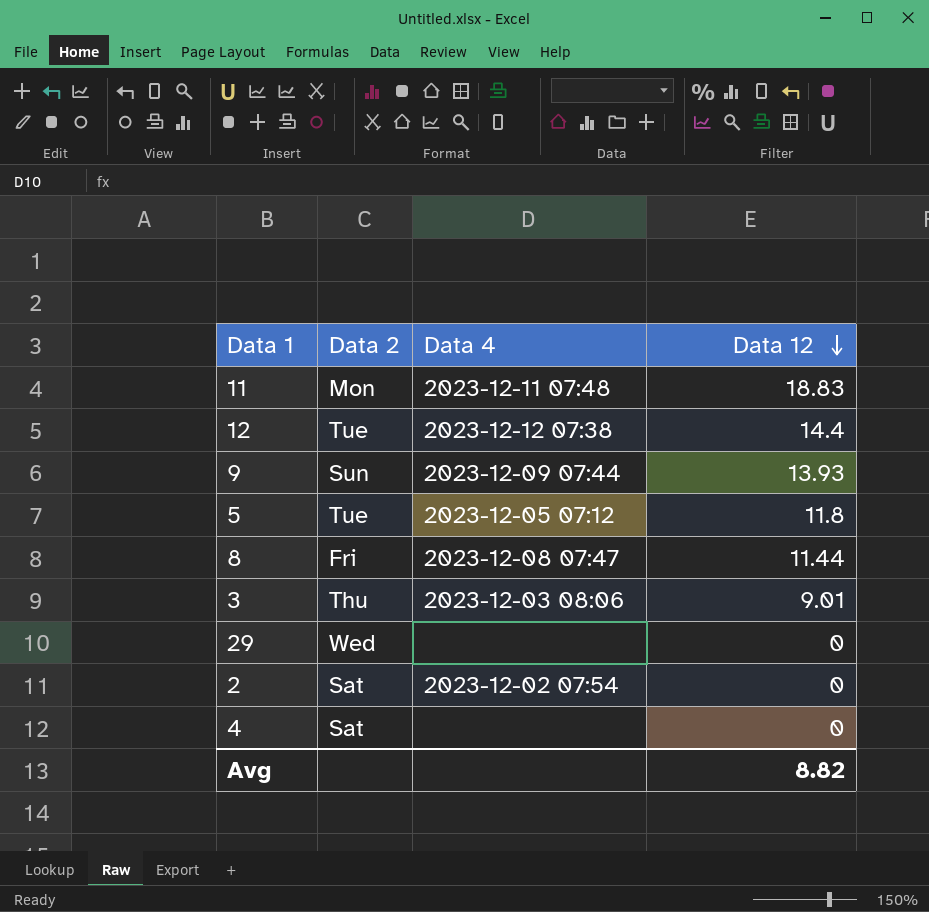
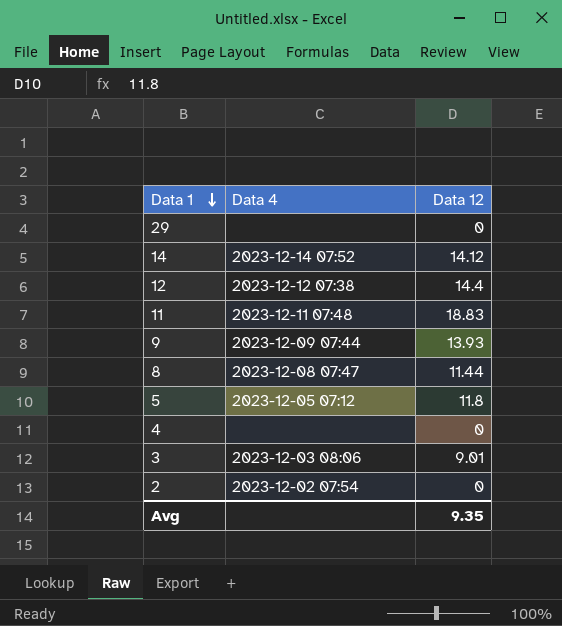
row order: Data 12 descending -> Data 1 descending
column Data 2 | position: 2 -> none
row 14: none -> 2023-12-14 07:52 | 14.12
Avg | Data 12: 8.82 -> 9.35

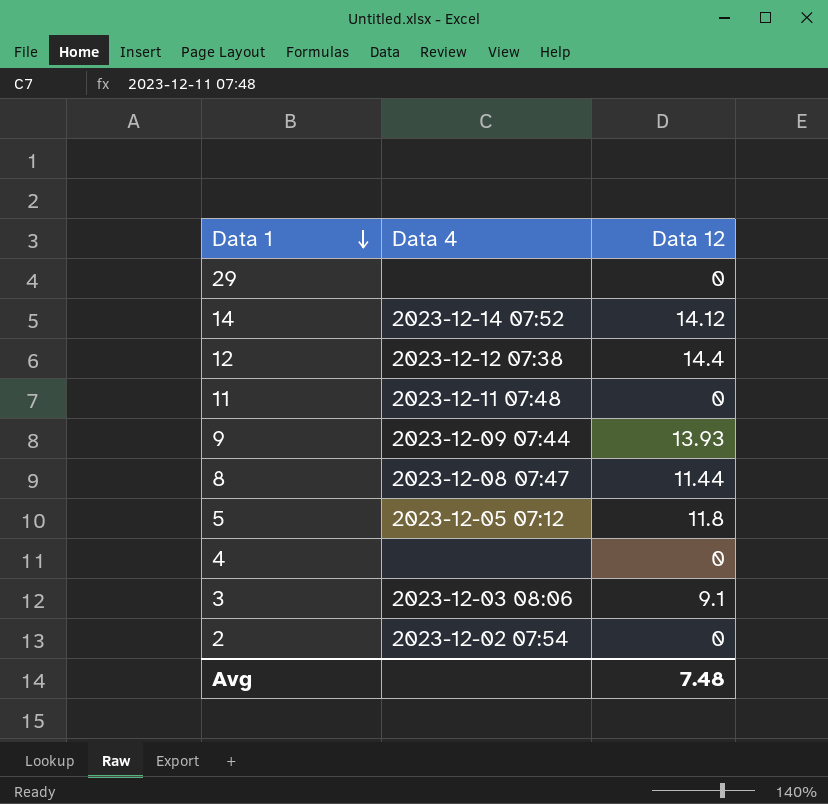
11 | Data 12: 18.83 -> 0
3 | Data 12: 9.01 -> 9.1
Avg | Data 12: 9.35 -> 7.48

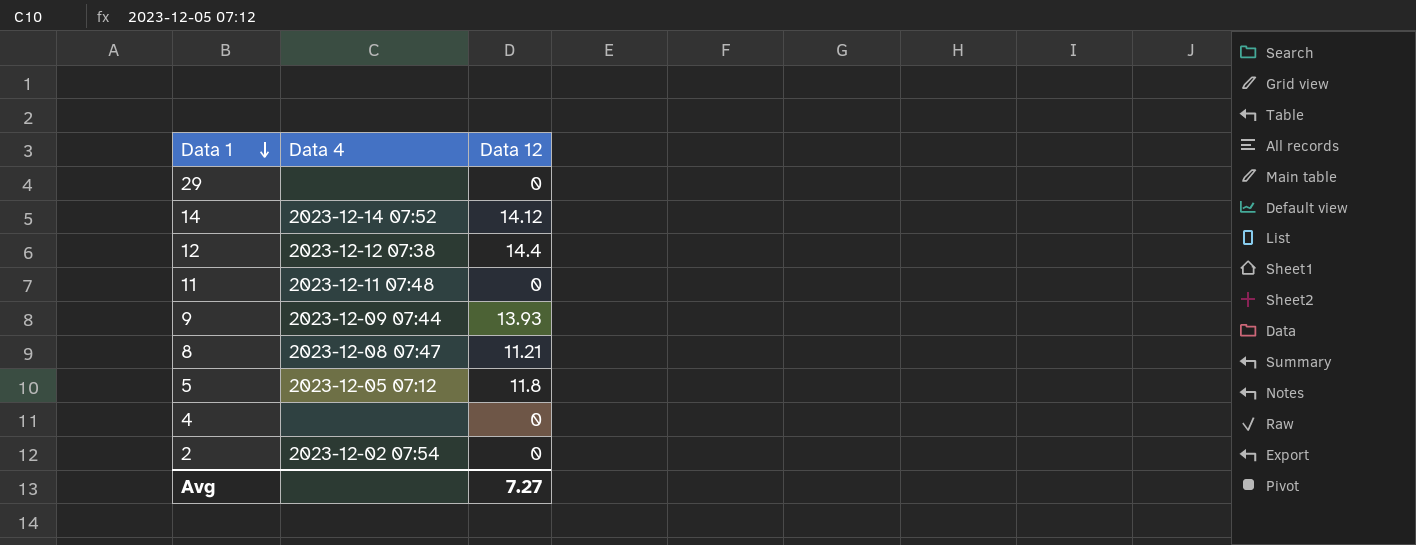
row 3: 2023-12-03 08:06 | 9.1 -> none
8 | Data 12: 11.44 -> 11.21
Avg | Data 12: 7.48 -> 7.27

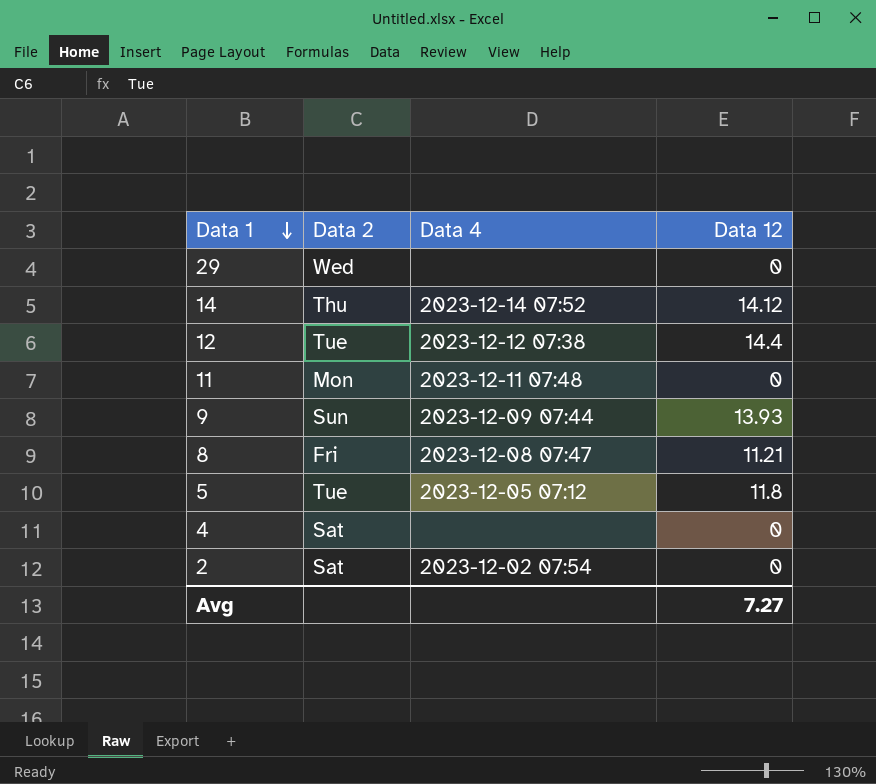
column Data 2 | position: none -> 2

